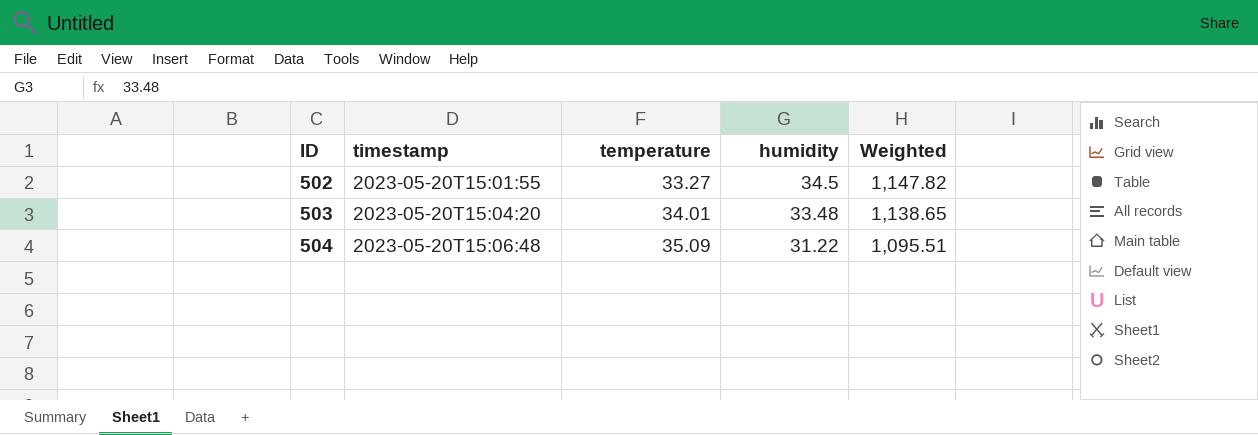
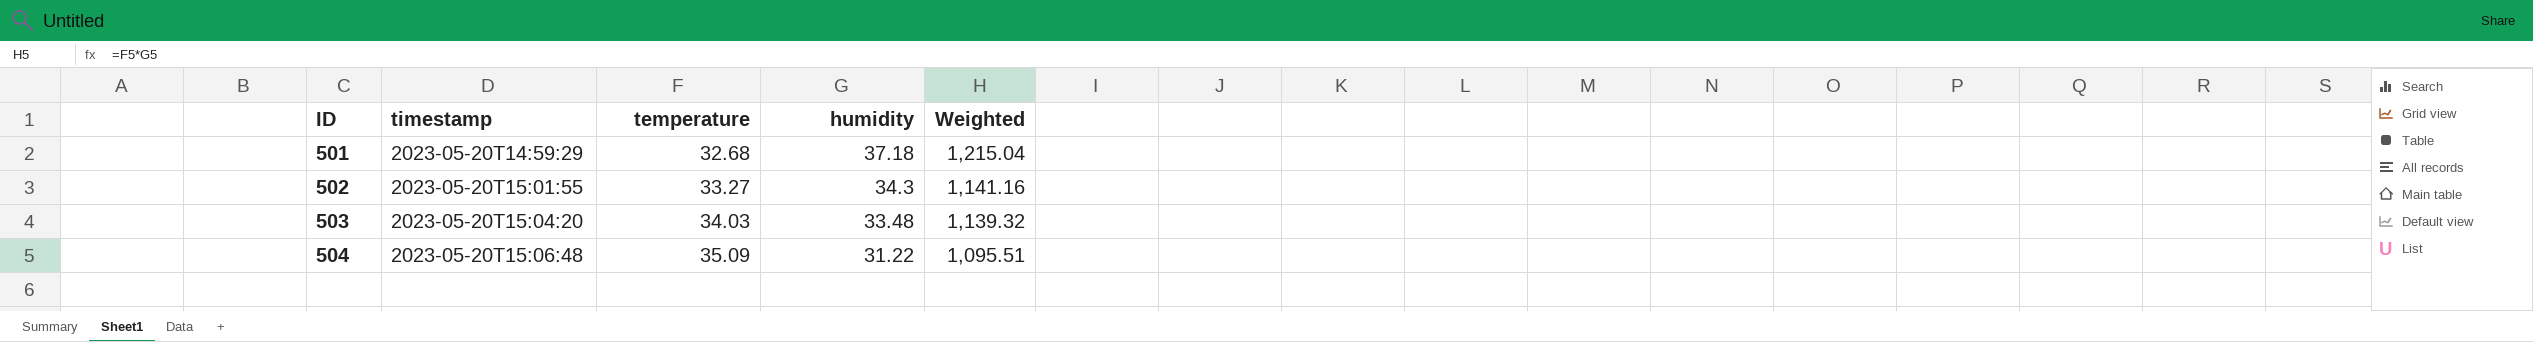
row 501: none -> 2023-05-20T14:59:29 | 32.68 | 37.18 | 1,215.04
502 | humidity: 34.5 -> 34.3
502 | Weighted: 1,147.82 -> 1,141.16
503 | temperature: 34.01 -> 34.03
503 | Weighted: 1,138.65 -> 1,139.32

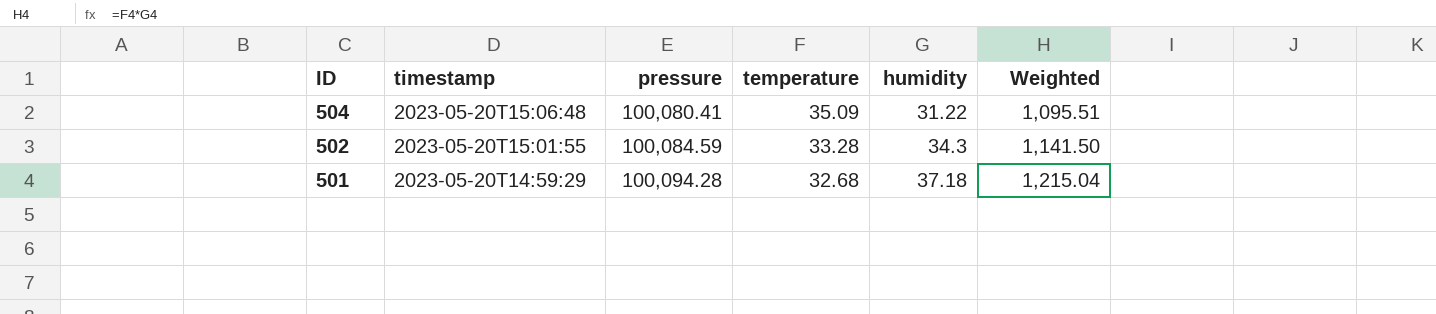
row order: ID ascending -> ID descending
column pressure | position: none -> 3
row 503: 2023-05-20T15:04:20 | 34.03 | 33.48 | 1,139.32 -> none
502 | temperature: 33.27 -> 33.28
502 | Weighted: 1,141.16 -> 1,141.50

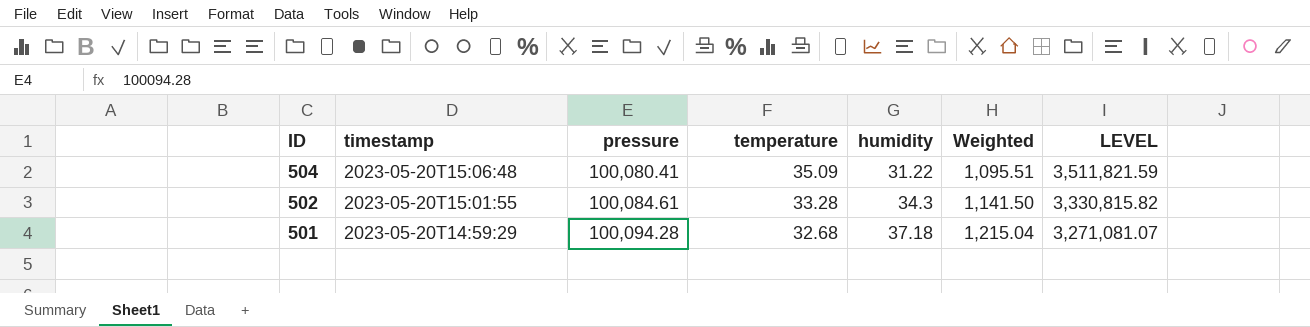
column LEVEL | formula: none -> [pressure] * [temperature]
502 | pressure: 100,084.59 -> 100,084.61

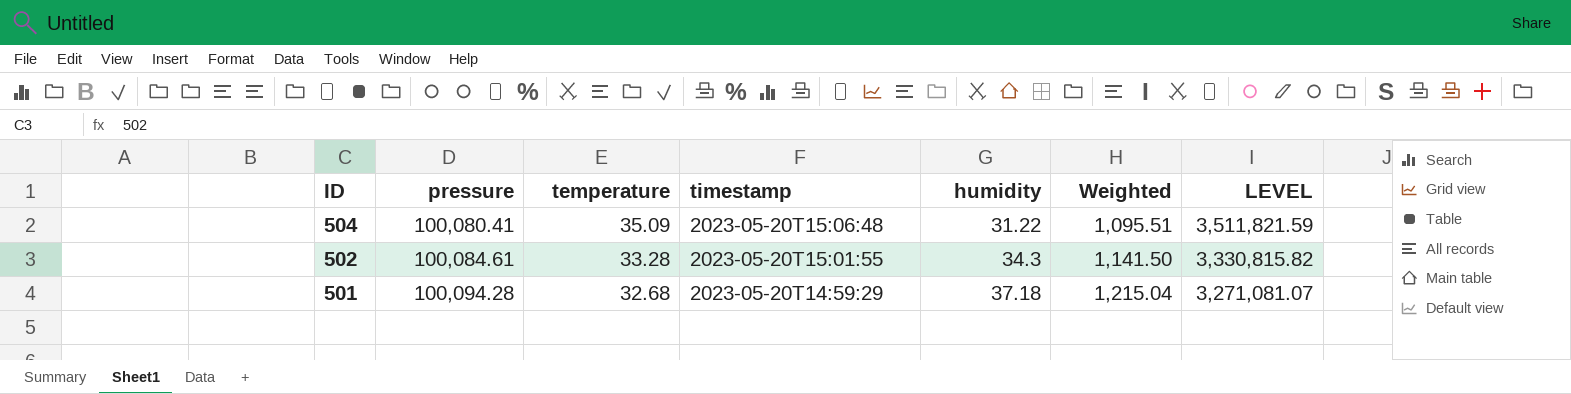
column timestamp | position: 2 -> 4

